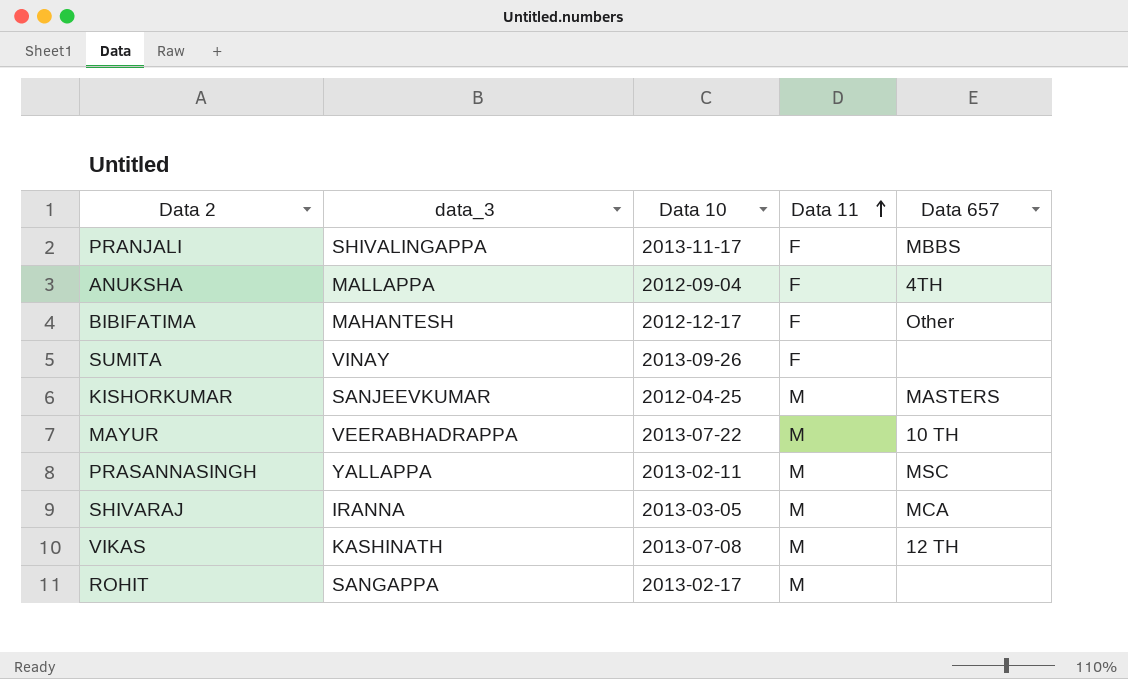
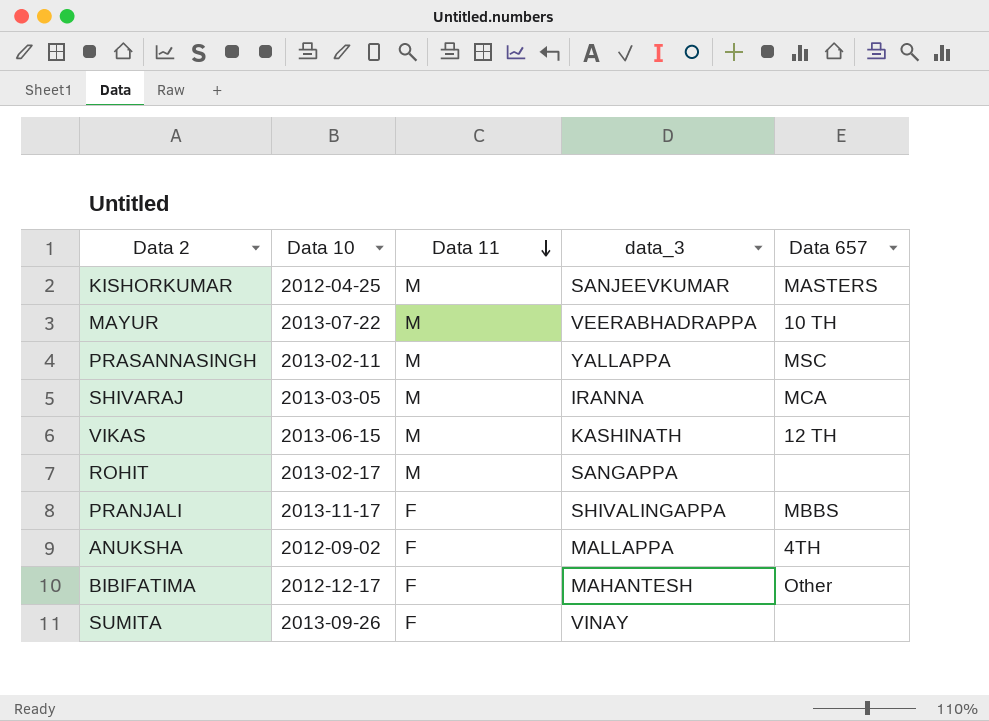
row order: Data 11 ascending -> Data 11 descending
column data_3 | position: 2 -> 4
VIKAS | Data 10: 2013-07-08 -> 2013-06-15
ANUKSHA | Data 10: 2012-09-04 -> 2012-09-02

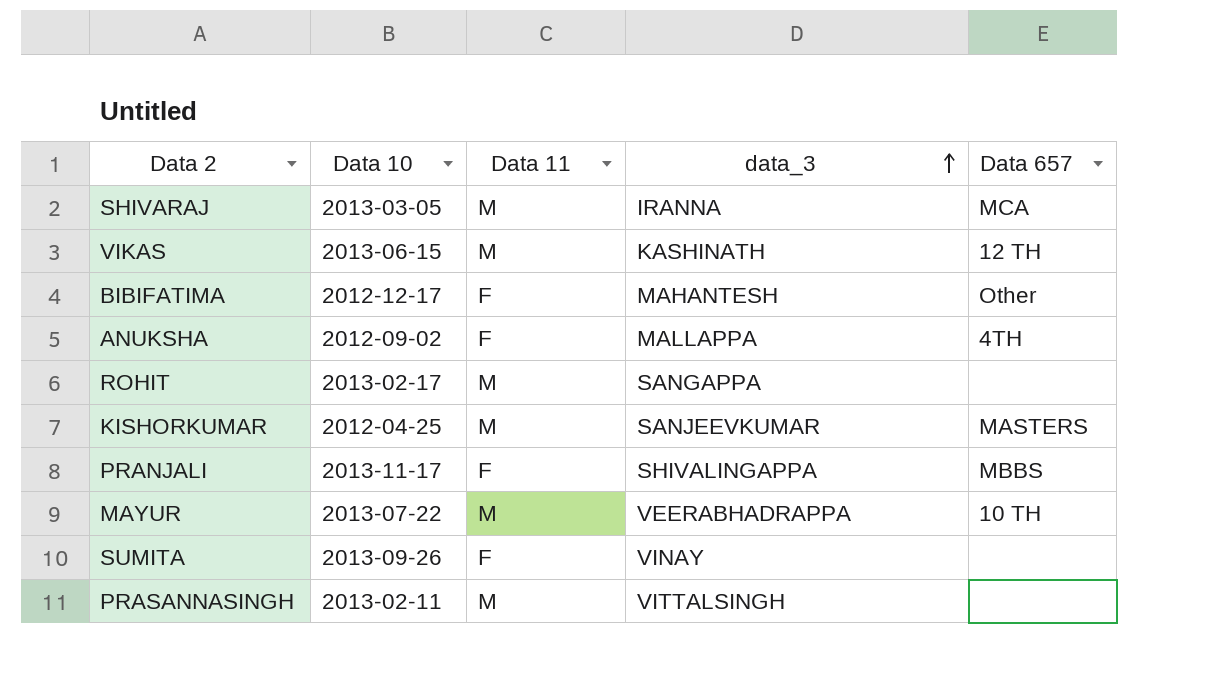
row order: Data 11 descending -> data_3 ascending
PRASANNASINGH | data_3: YALLAPPA -> VITTALSINGH
PRASANNASINGH | Data 657: MSC -> none

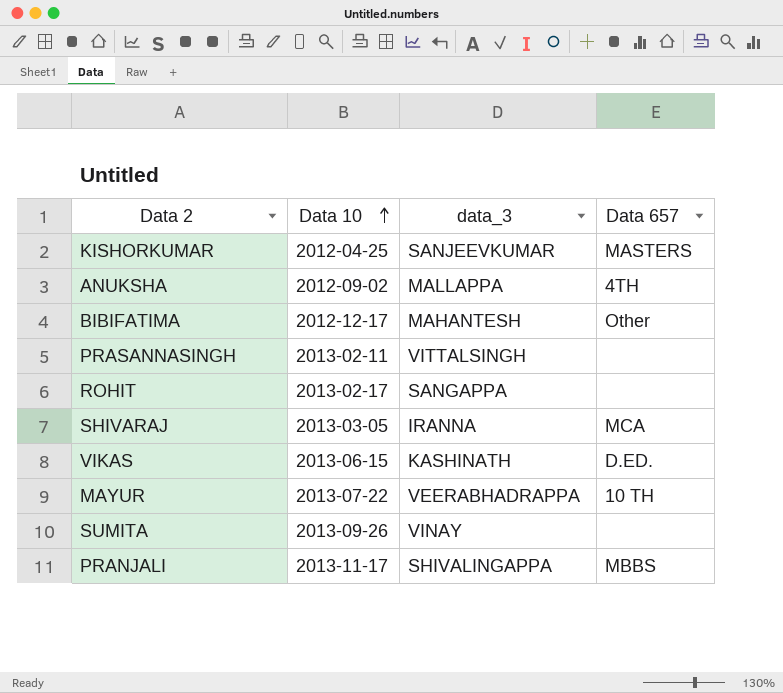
row order: data_3 ascending -> Data 10 ascending
column Data 11 | position: 3 -> none
VIKAS | Data 657: 12 TH -> D.ED.

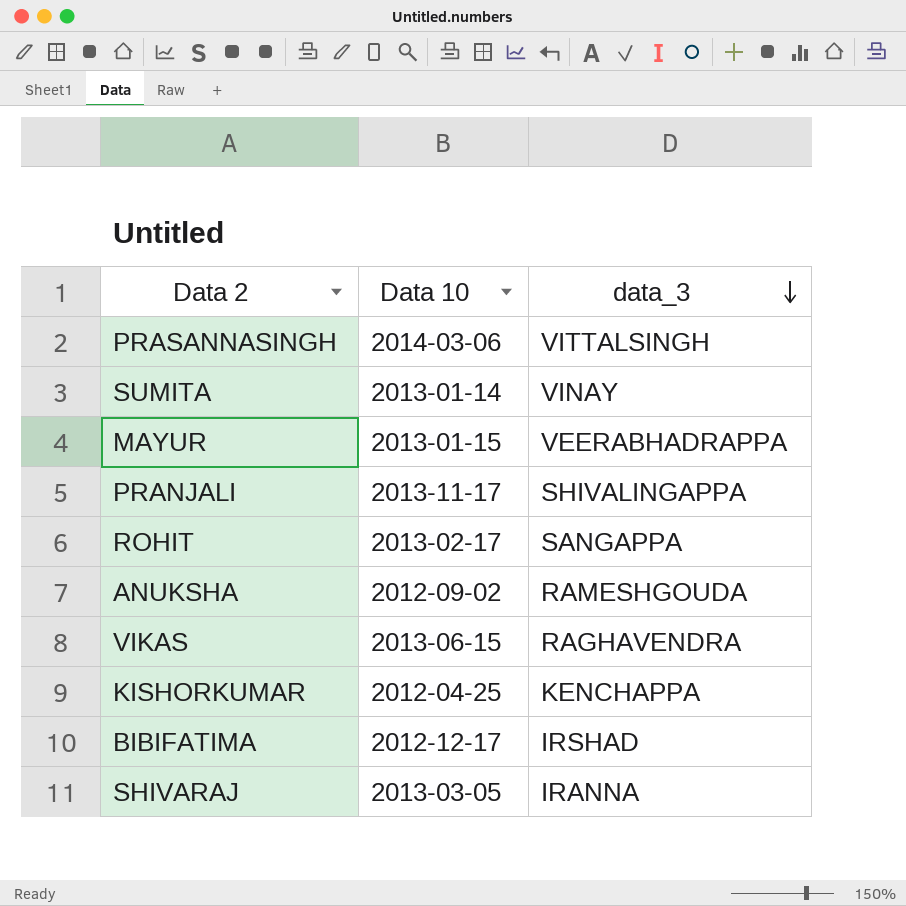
row order: Data 10 ascending -> data_3 descending
column Data 657 | position: 4 -> none
PRASANNASINGH | Data 10: 2013-02-11 -> 2014-03-06
SUMITA | Data 10: 2013-09-26 -> 2013-01-14
MAYUR | Data 10: 2013-07-22 -> 2013-01-15
ANUKSHA | data_3: MALLAPPA -> RAMESHGOUDA
VIKAS | data_3: KASHINATH -> RAGHAVENDRA
KISHORKUMAR | data_3: SANJEEVKUMAR -> KENCHAPPA
BIBIFATIMA | data_3: MAHANTESH -> IRSHAD

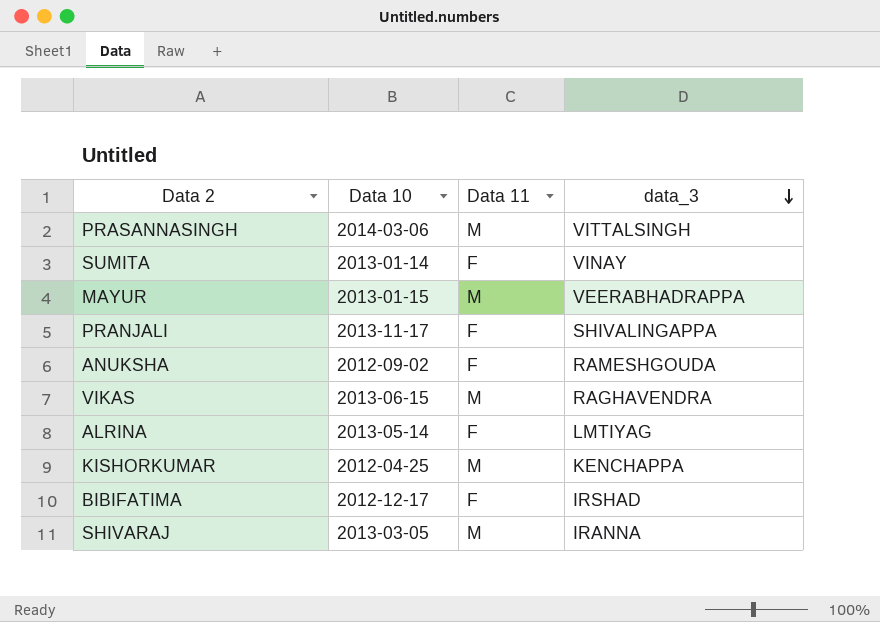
column Data 11 | position: none -> 3
row ROHIT: 2013-02-17 | SANGAPPA -> none
row ALRINA: none -> 2013-05-14 | F | LMTIYAG

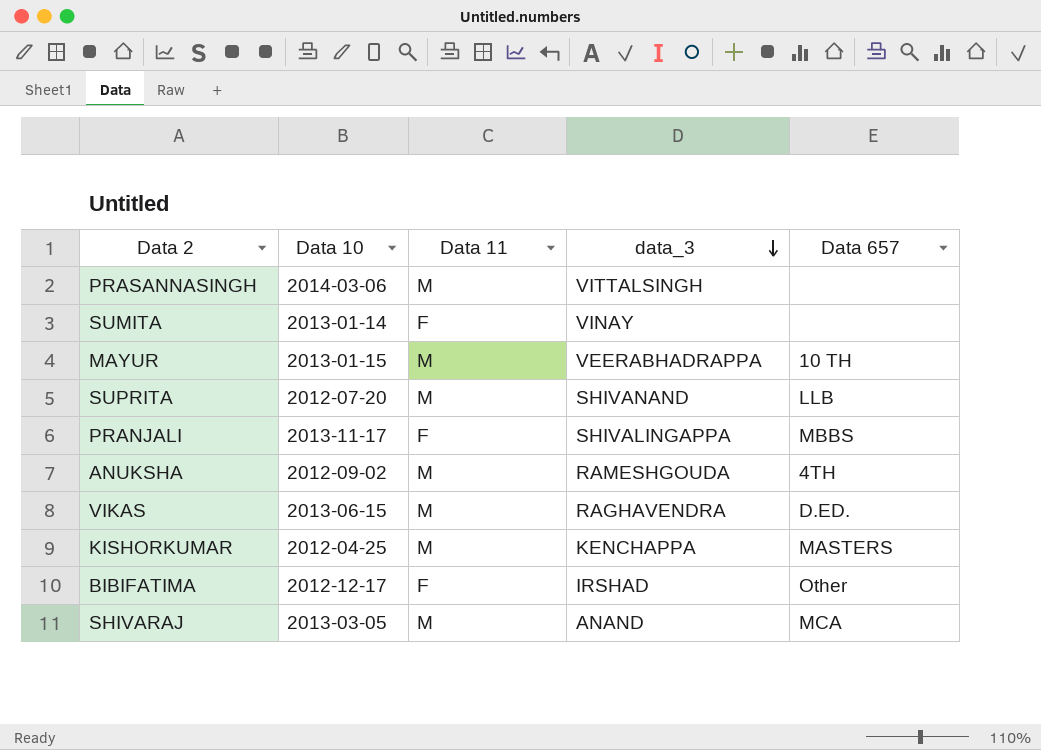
column Data 657 | position: none -> 5
row ALRINA: 2013-05-14 | F | LMTIYAG -> none
row SUPRITA: none -> 2012-07-20 | M | SHIVANAND | LLB
ANUKSHA | Data 11: F -> M
SHIVARAJ | data_3: IRANNA -> ANAND

